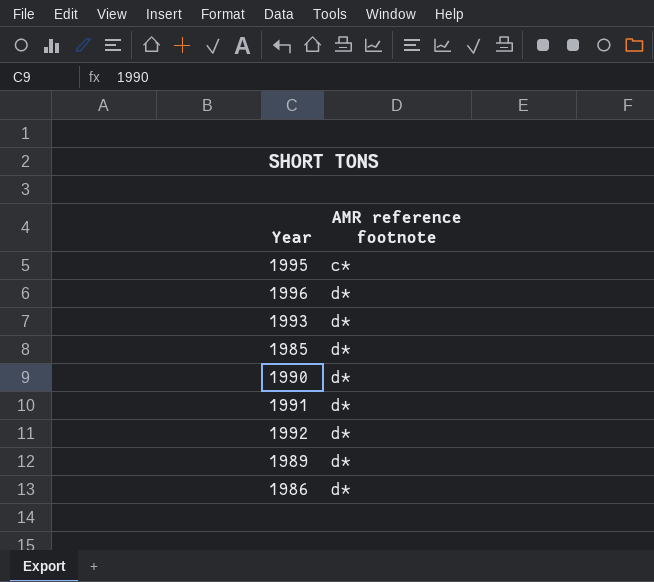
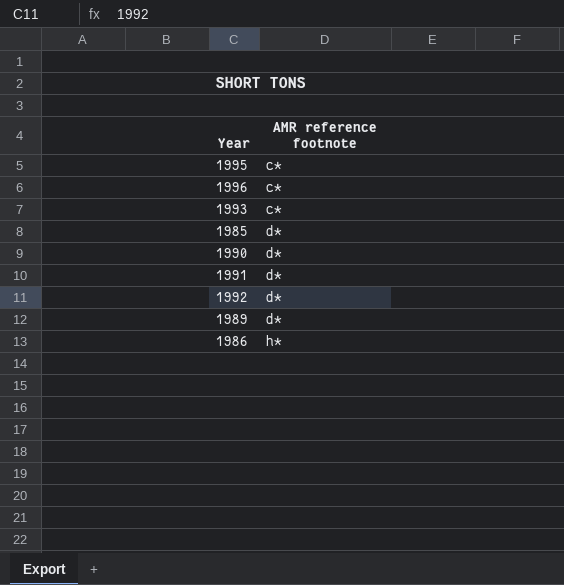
1996 | AMR reference footnote: d* -> c*
1993 | AMR reference footnote: d* -> c*
1986 | AMR reference footnote: d* -> h*

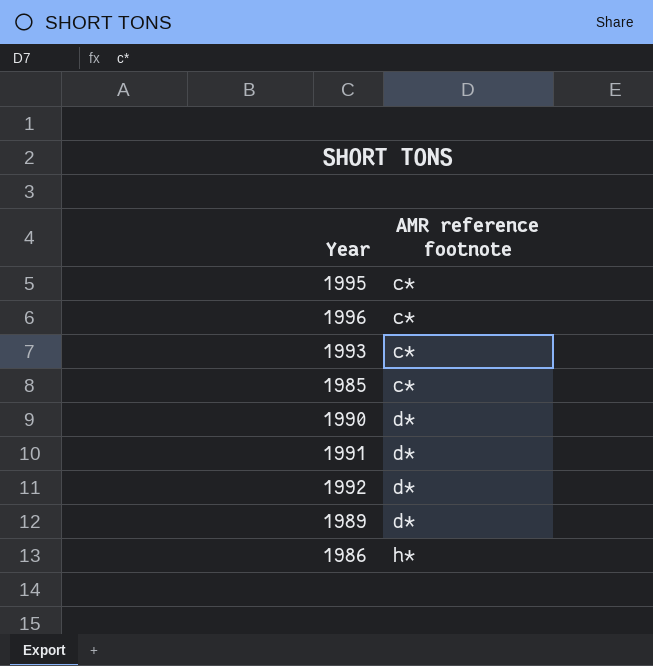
1985 | AMR reference footnote: d* -> c*

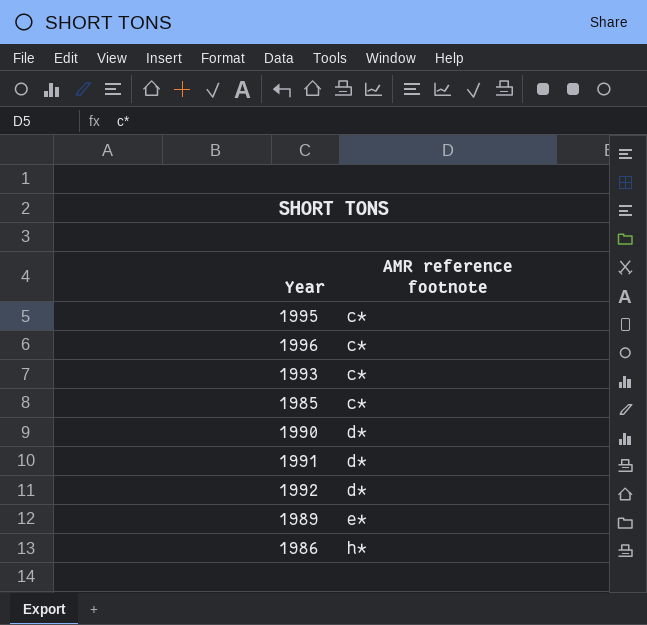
1989 | AMR reference footnote: d* -> e*

